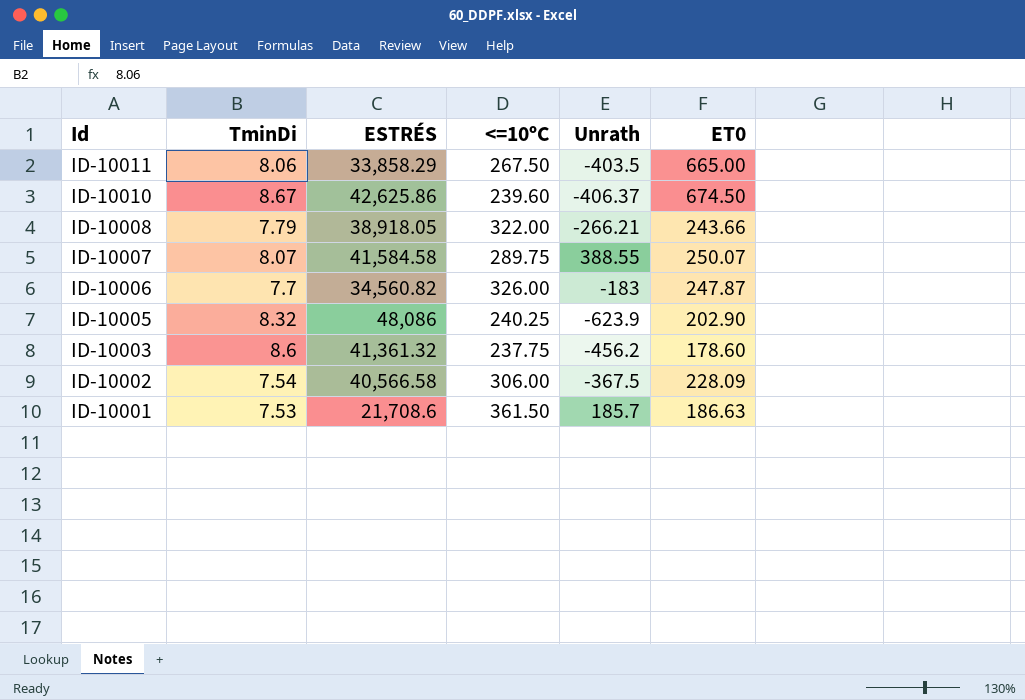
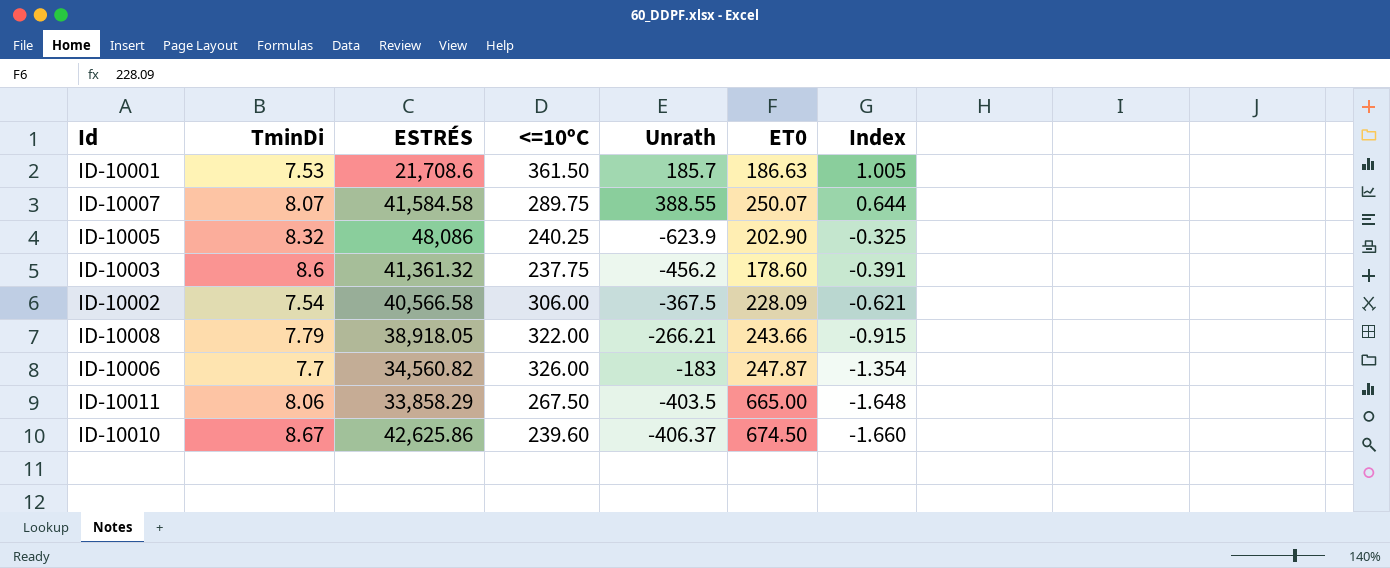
row order: Id descending -> Index descending
column Index | formula: none -> [ET0] / [Unrath]

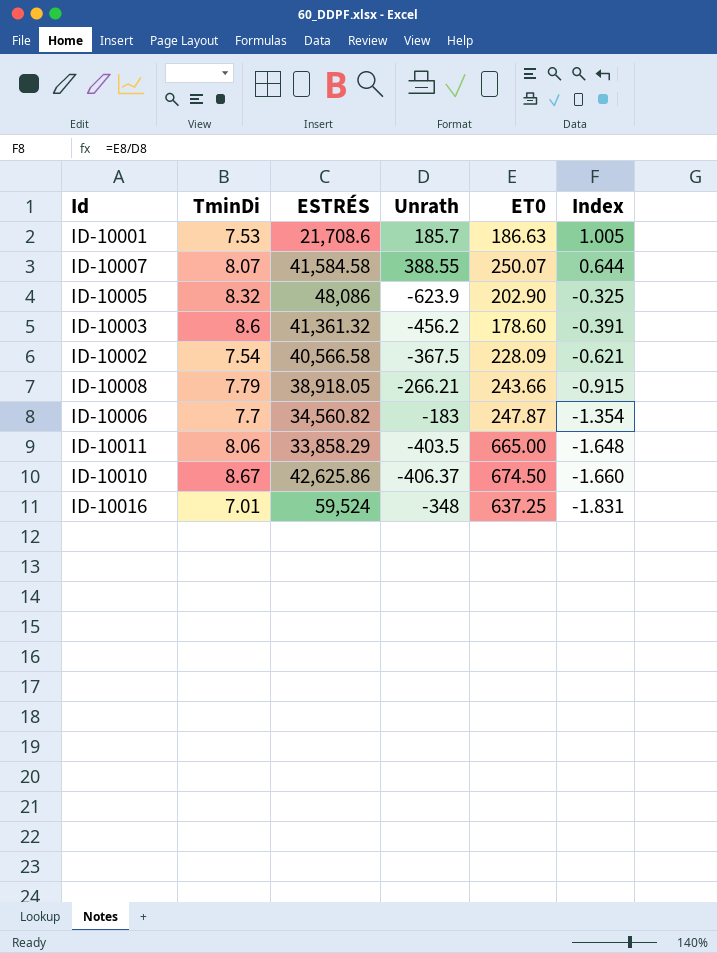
column <=10ºC | position: 4 -> none
row ID-10016: none -> 7.01 | 59,524 | -348 | 637.25 | -1.831

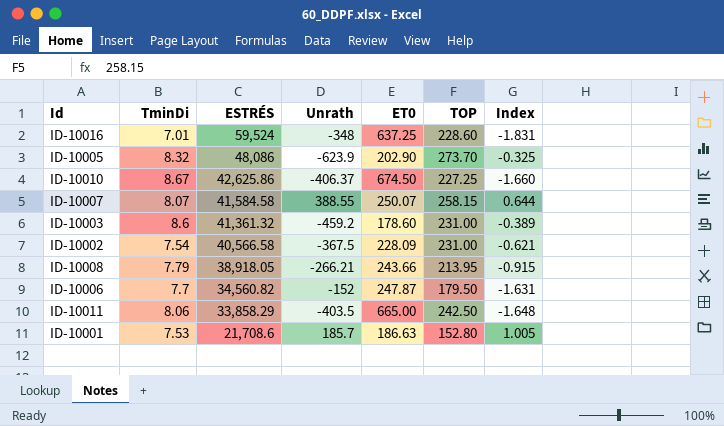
row order: Index descending -> ESTRÉS descending
column TOP | position: none -> 6
ID-10003 | Unrath: -456.2 -> -459.2
ID-10003 | Index: -0.391 -> -0.389
ID-10006 | Unrath: -183 -> -152
ID-10006 | Index: -1.354 -> -1.631

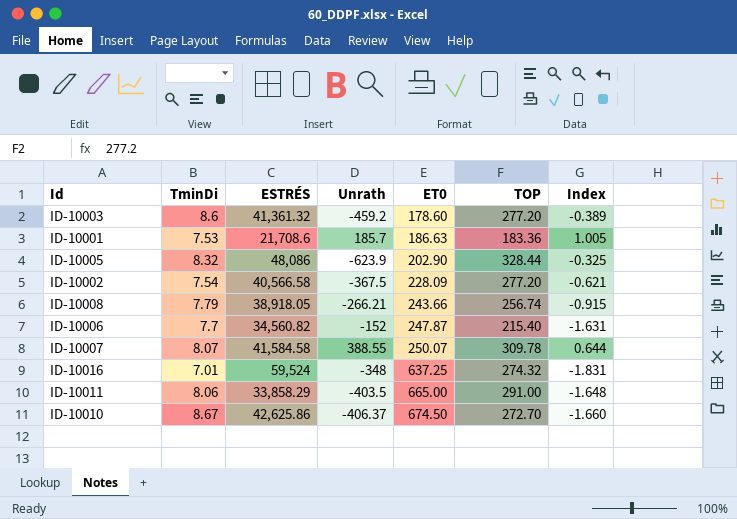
row order: ESTRÉS descending -> ET0 ascending
ID-10003 | TOP: 231.00 -> 277.20
ID-10001 | TOP: 152.80 -> 183.36
ID-10005 | TOP: 273.70 -> 328.44
ID-10002 | TOP: 231.00 -> 277.20
ID-10008 | TOP: 213.95 -> 256.74
ID-10006 | TOP: 179.50 -> 215.40
ID-10007 | TOP: 258.15 -> 309.78
ID-10016 | TOP: 228.60 -> 274.32
ID-10011 | TOP: 242.50 -> 291.00
ID-10010 | TOP: 227.25 -> 272.70

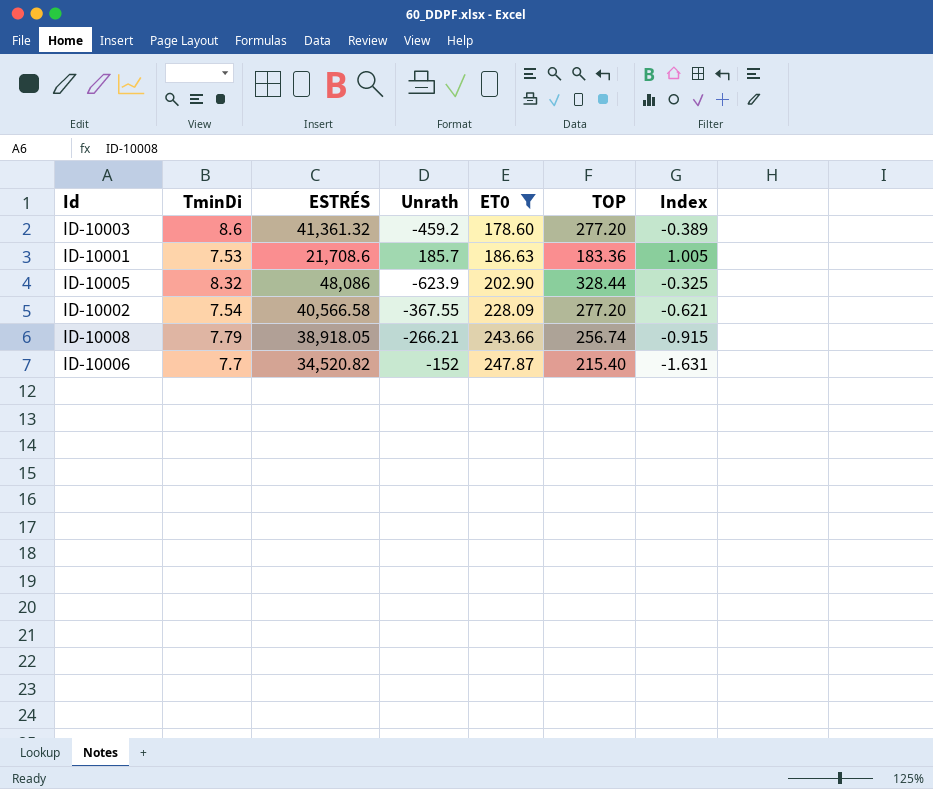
filter: none -> ET0 <= 247.87
ID-10002 | Unrath: -367.5 -> -367.55
ID-10006 | ESTRÉS: 34,560.82 -> 34,520.82

